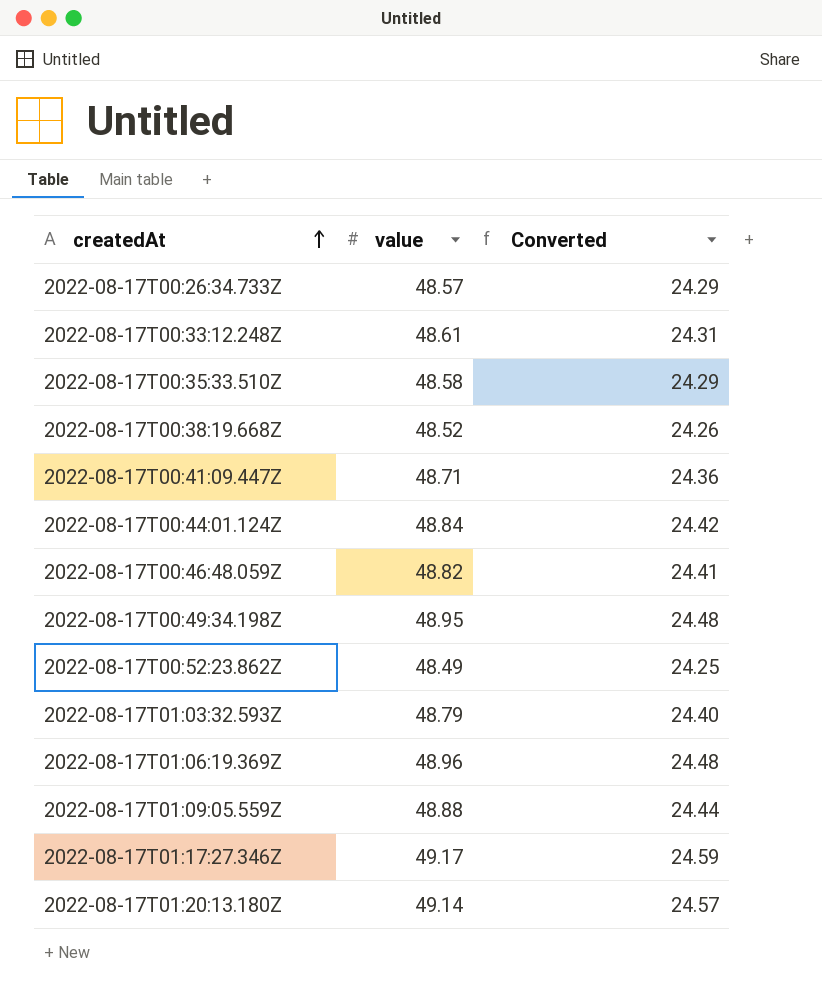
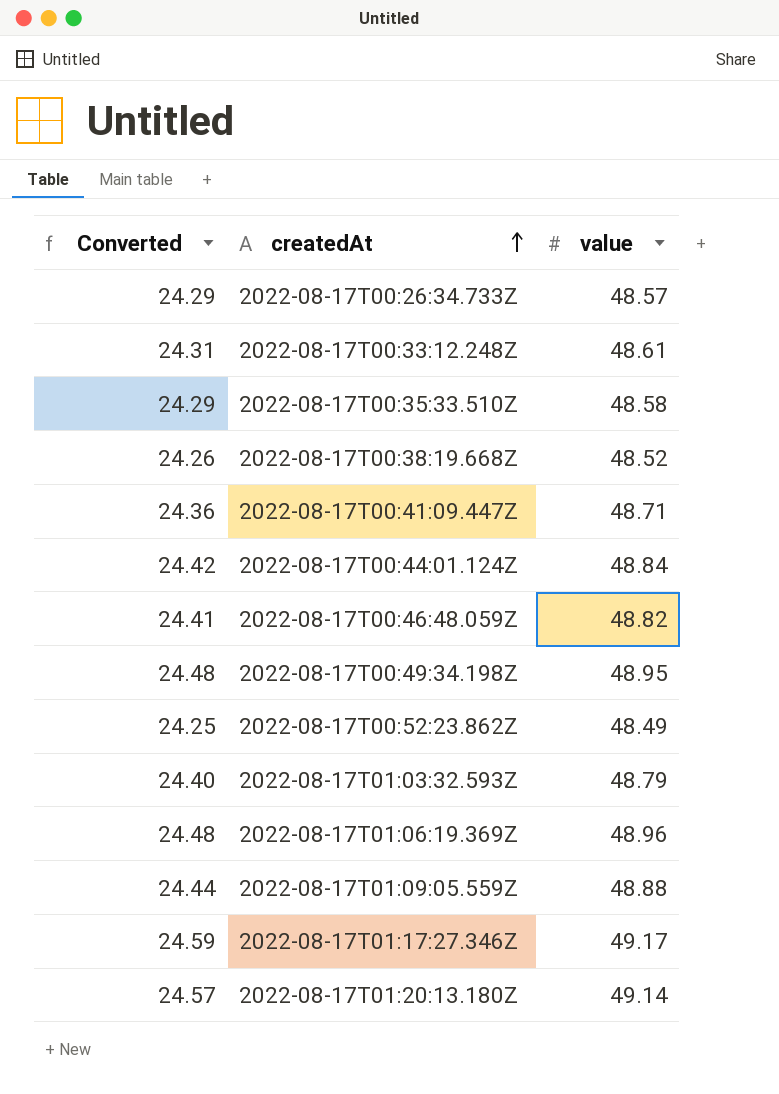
column Converted | position: 3 -> 1

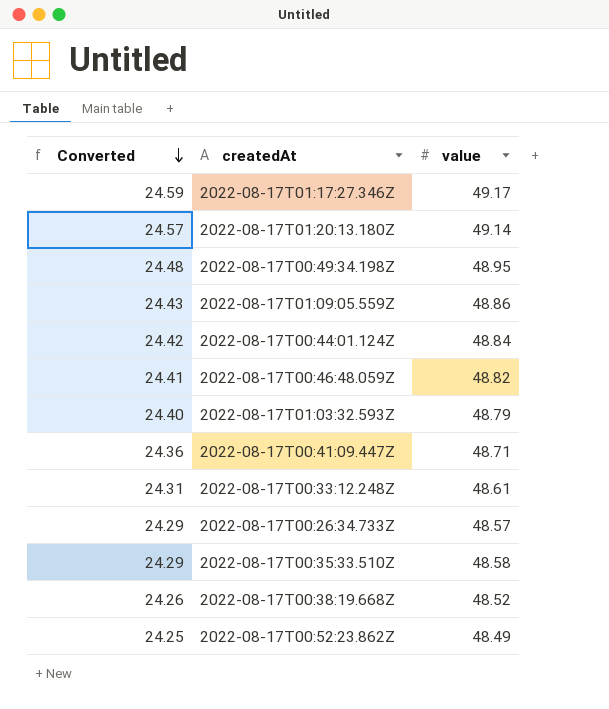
row order: createdAt ascending -> Converted descending
row 2022-08-17T01:06:19.369Z: 24.48 | 48.96 -> none
2022-08-17T01:09:05.559Z | Converted: 24.44 -> 24.43
2022-08-17T01:09:05.559Z | value: 48.88 -> 48.86

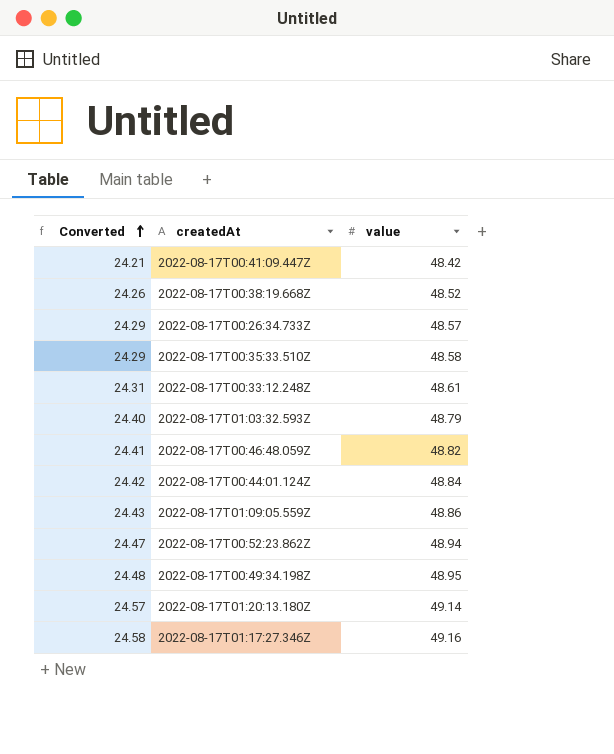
row order: Converted descending -> Converted ascending
2022-08-17T00:41:09.447Z | Converted: 24.36 -> 24.21
2022-08-17T00:41:09.447Z | value: 48.71 -> 48.42
2022-08-17T00:52:23.862Z | Converted: 24.25 -> 24.47
2022-08-17T00:52:23.862Z | value: 48.49 -> 48.94
2022-08-17T01:17:27.346Z | Converted: 24.59 -> 24.58
2022-08-17T01:17:27.346Z | value: 49.17 -> 49.16

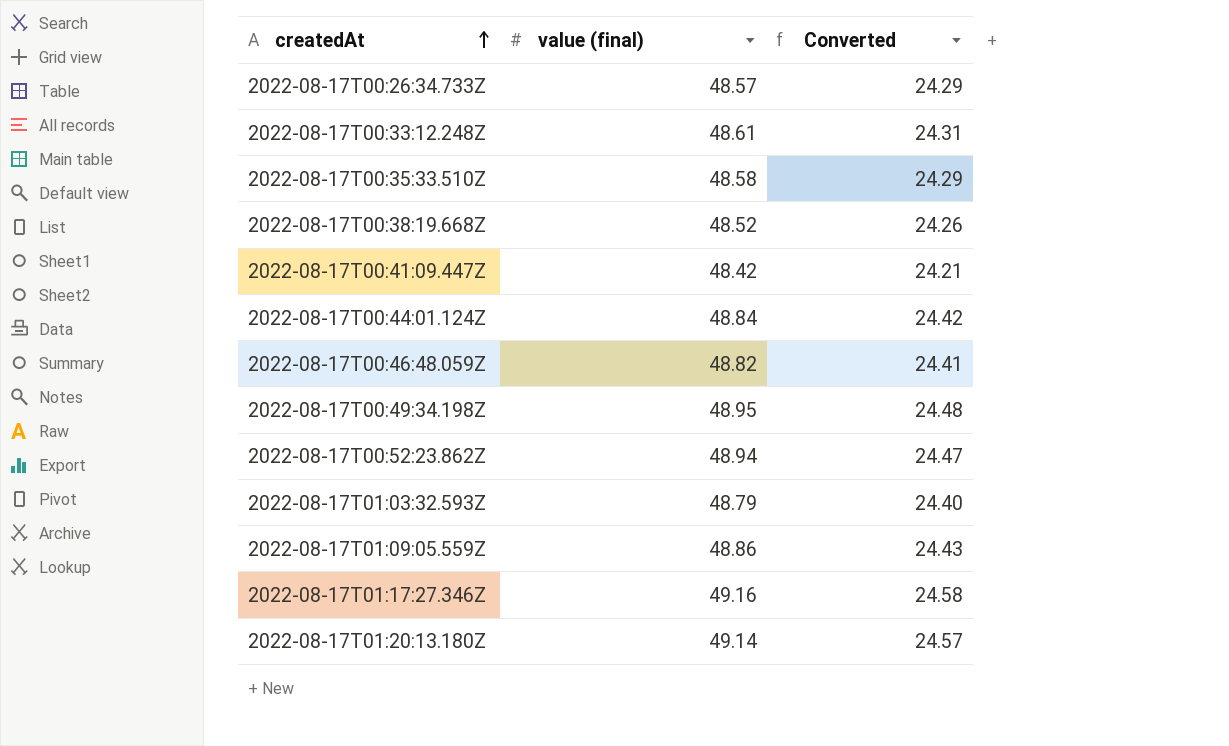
row order: Converted ascending -> createdAt ascending
column name: value -> value (final)
column Converted | position: 1 -> 3

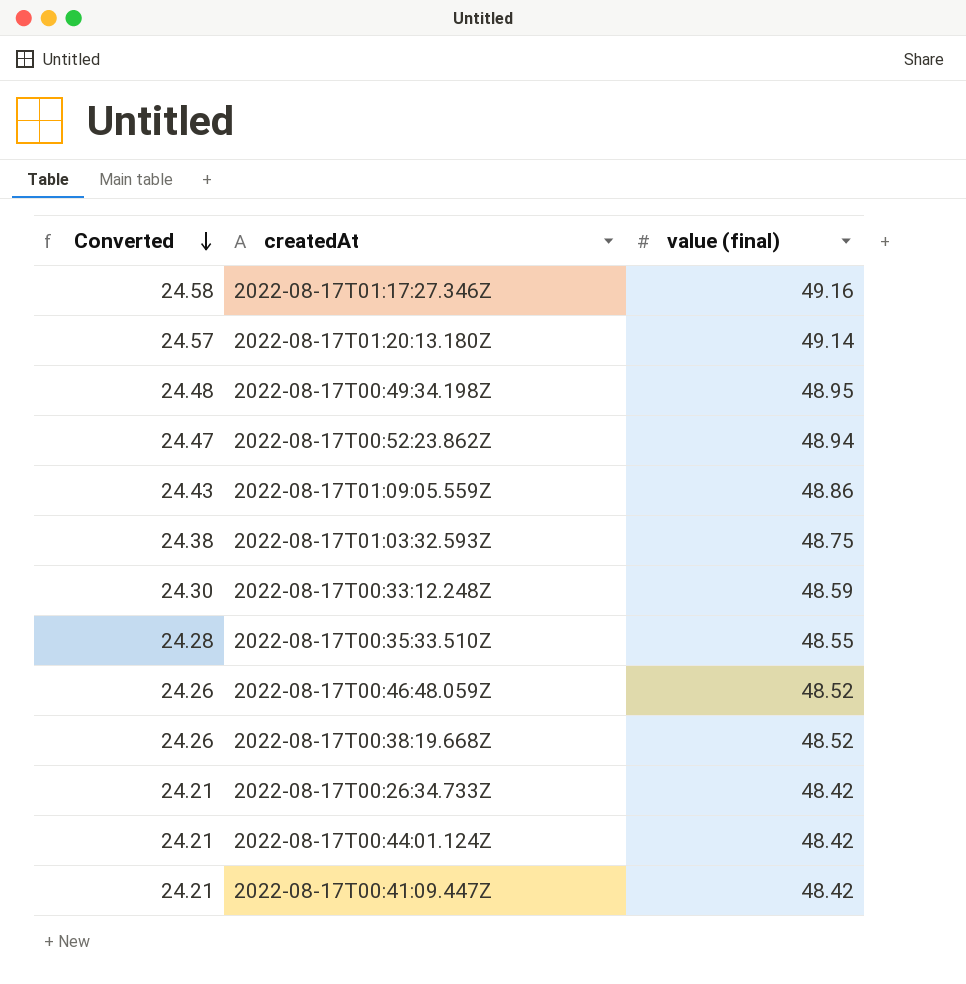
row order: createdAt ascending -> Converted descending
column Converted | position: 3 -> 1
2022-08-17T01:03:32.593Z | Converted: 24.40 -> 24.38
2022-08-17T01:03:32.593Z | value (final): 48.79 -> 48.75
2022-08-17T00:33:12.248Z | Converted: 24.31 -> 24.30
2022-08-17T00:33:12.248Z | value (final): 48.61 -> 48.59
2022-08-17T00:35:33.510Z | Converted: 24.29 -> 24.28
2022-08-17T00:35:33.510Z | value (final): 48.58 -> 48.55
2022-08-17T00:46:48.059Z | Converted: 24.41 -> 24.26
2022-08-17T00:46:48.059Z | value (final): 48.82 -> 48.52
2022-08-17T00:26:34.733Z | Converted: 24.29 -> 24.21
2022-08-17T00:26:34.733Z | value (final): 48.57 -> 48.42
2022-08-17T00:44:01.124Z | Converted: 24.42 -> 24.21
2022-08-17T00:44:01.124Z | value (final): 48.84 -> 48.42

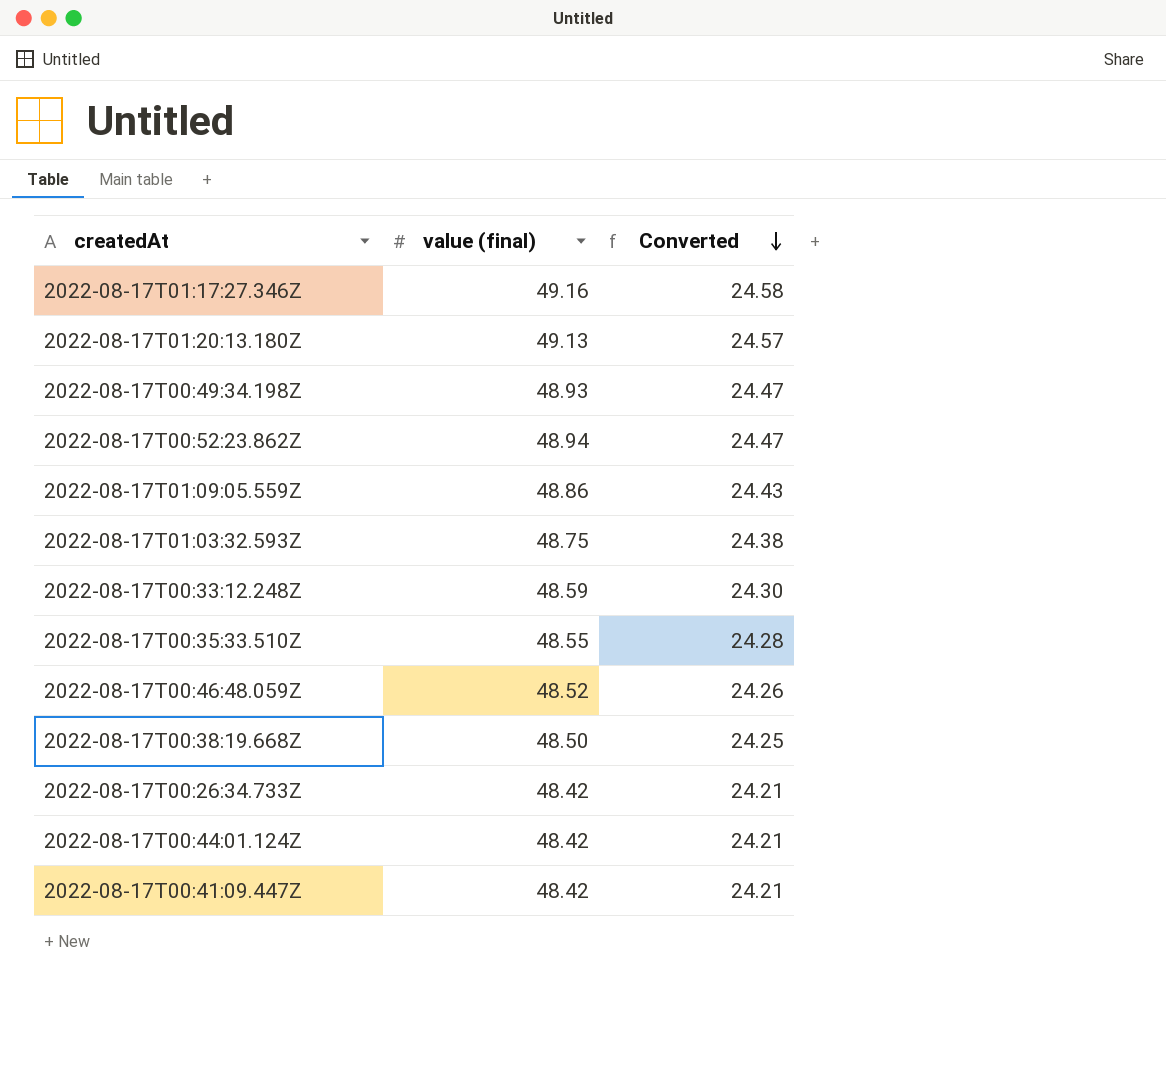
column Converted | position: 1 -> 3
2022-08-17T01:20:13.180Z | value (final): 49.14 -> 49.13
2022-08-17T00:49:34.198Z | value (final): 48.95 -> 48.93
2022-08-17T00:49:34.198Z | Converted: 24.48 -> 24.47
2022-08-17T00:38:19.668Z | value (final): 48.52 -> 48.50
2022-08-17T00:38:19.668Z | Converted: 24.26 -> 24.25

